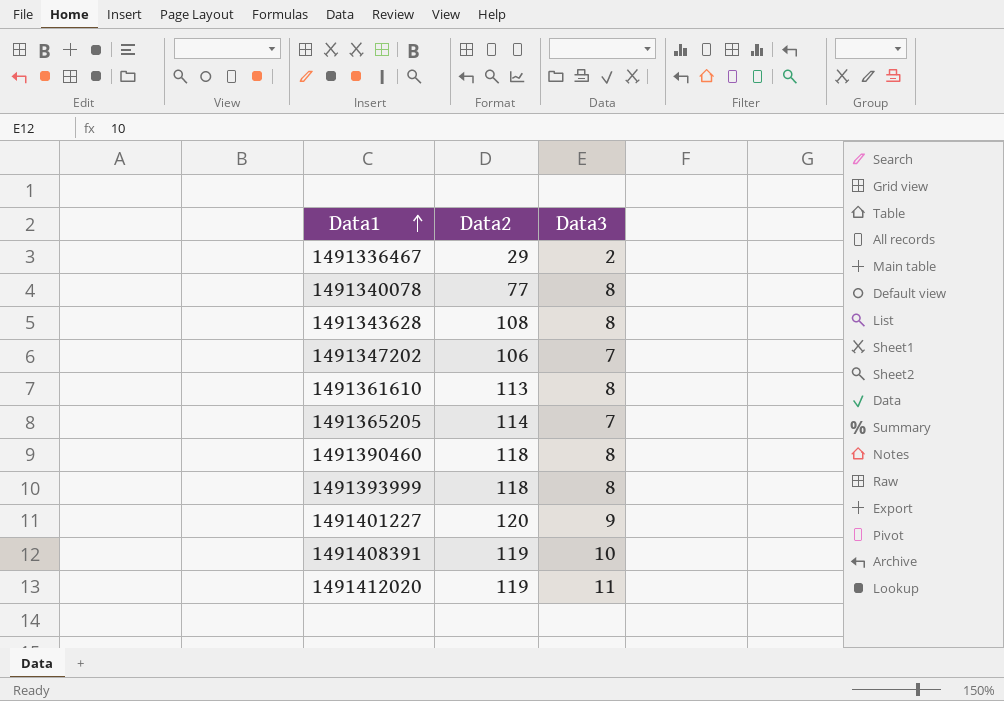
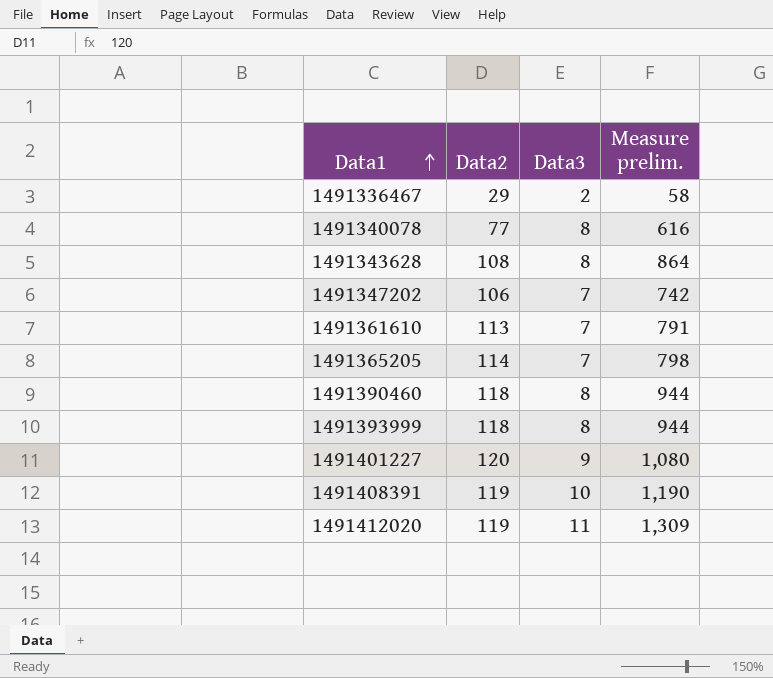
column Measure prelim. | formula: none -> [Data2] * [Data3]
1491361610 | Data3: 8 -> 7

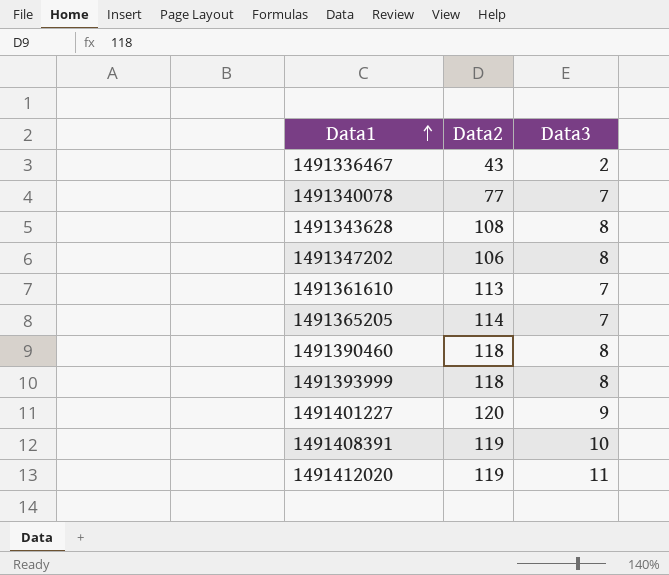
column Measure prelim. | formula: [Data2] * [Data3] -> none
1491336467 | Data2: 29 -> 43
1491340078 | Data3: 8 -> 7
1491347202 | Data3: 7 -> 8

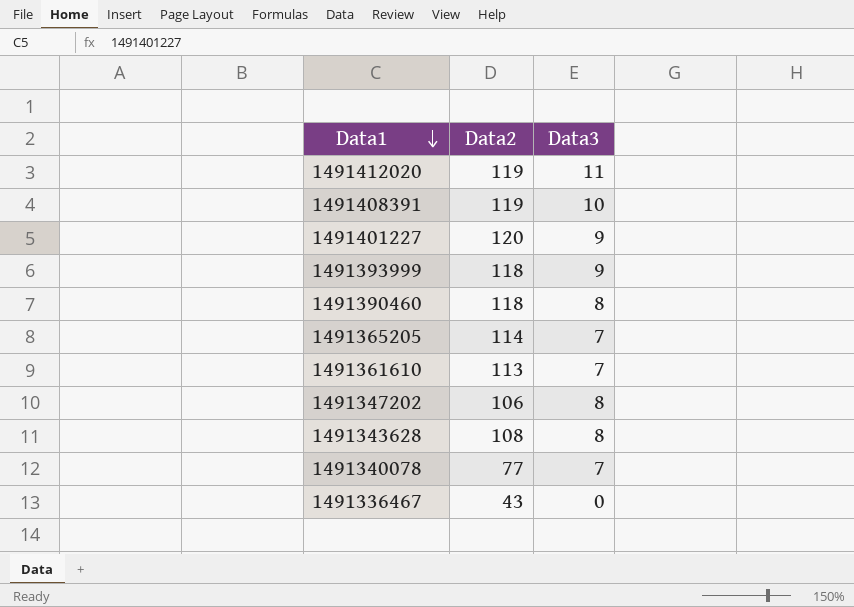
row order: Data1 ascending -> Data1 descending
1491393999 | Data3: 8 -> 9
1491336467 | Data3: 2 -> 0

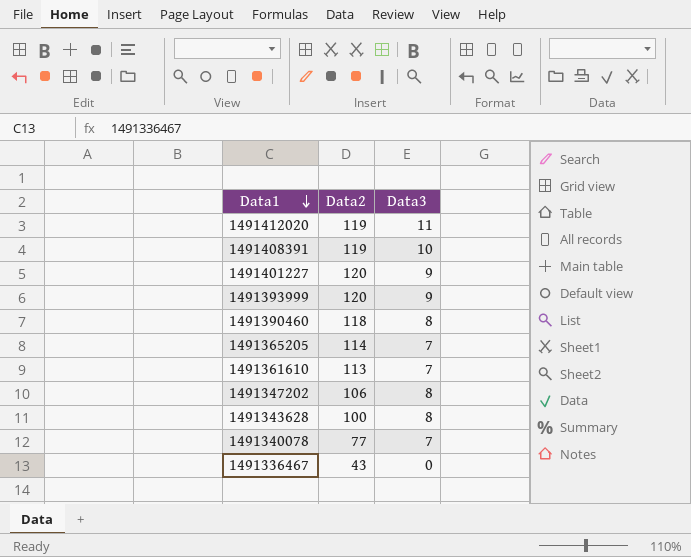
1491393999 | Data2: 118 -> 120
1491343628 | Data2: 108 -> 100

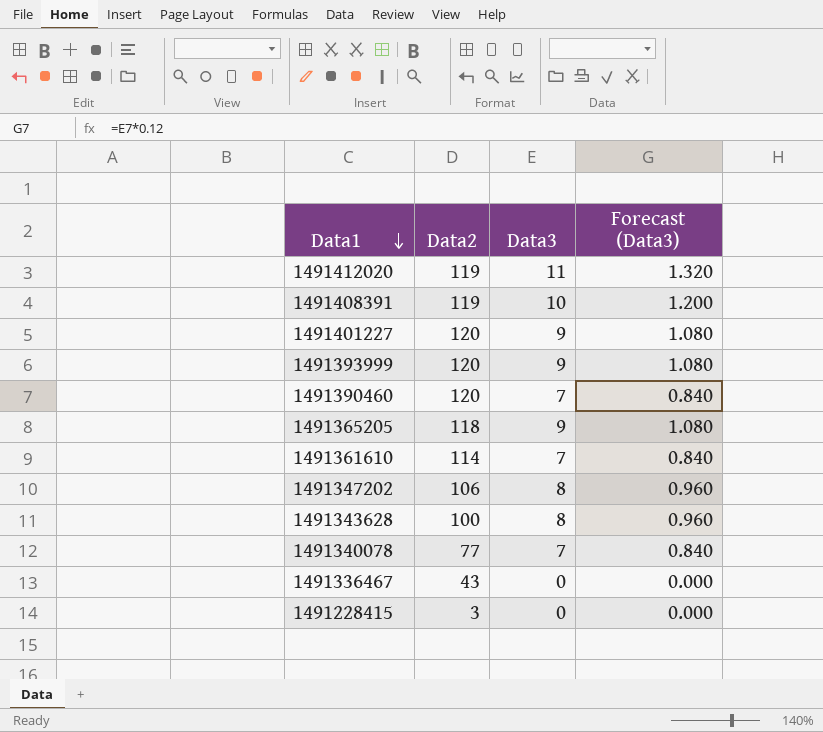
column Forecast (Data3) | formula: none -> [Data3] * 0.12
1491390460 | Data2: 118 -> 120
1491390460 | Data3: 8 -> 7
1491365205 | Data2: 114 -> 118
1491365205 | Data3: 7 -> 9
1491361610 | Data2: 113 -> 114
row 1491228415: none -> 3 | 0 | 0.000

